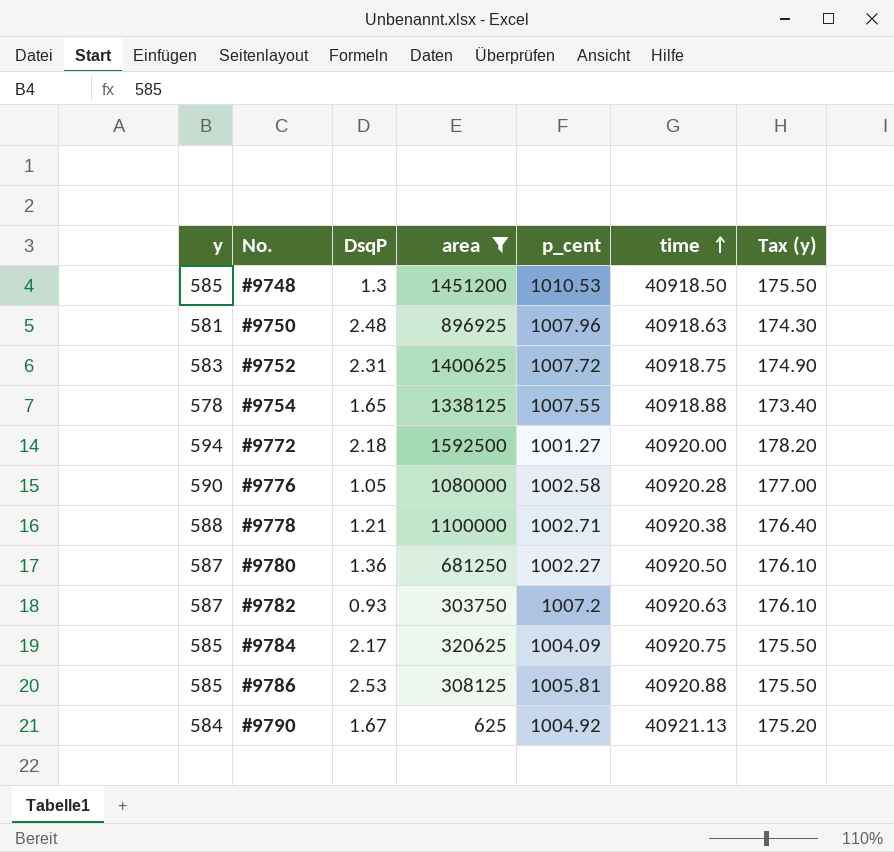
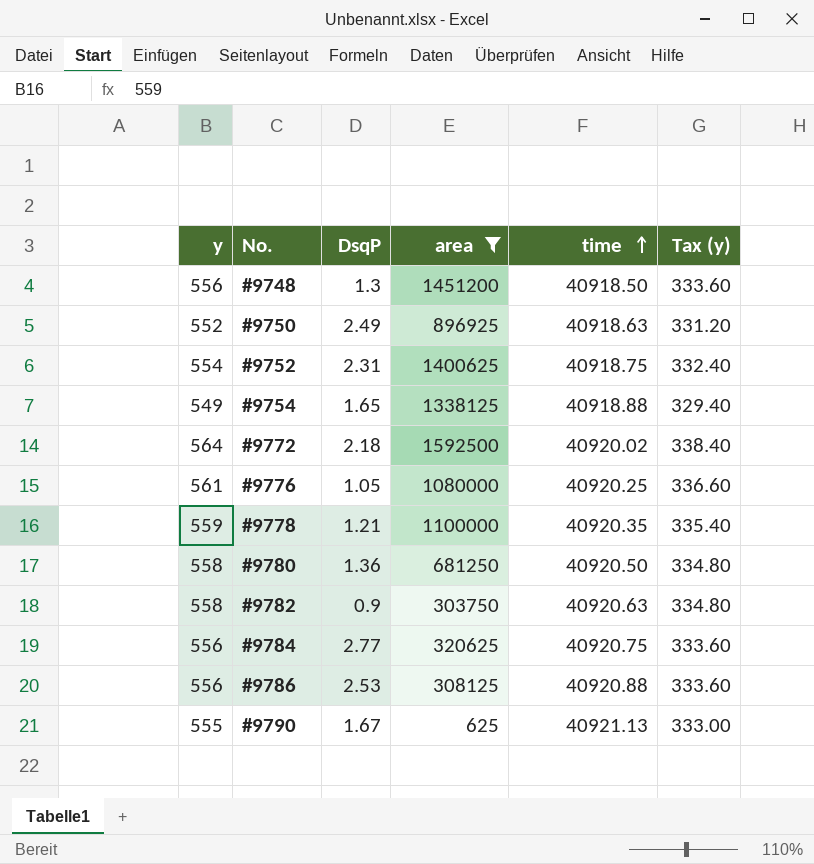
column p_cent | position: 5 -> none
column Tax (y) | formula: [y] * 0.3 -> [y] * 0.6
#9748 | y: 585 -> 556
#9750 | y: 581 -> 552
#9750 | DsqP: 2.48 -> 2.49
#9752 | y: 583 -> 554
#9754 | y: 578 -> 549
#9772 | y: 594 -> 564
#9772 | time: 40920.00 -> 40920.02
#9776 | y: 590 -> 561
#9776 | time: 40920.28 -> 40920.25
#9778 | y: 588 -> 559
#9778 | time: 40920.38 -> 40920.35
#9780 | y: 587 -> 558
#9782 | y: 587 -> 558
#9782 | DsqP: 0.93 -> 0.9
#9784 | y: 585 -> 556
#9784 | DsqP: 2.17 -> 2.77
#9786 | y: 585 -> 556
#9790 | y: 584 -> 555

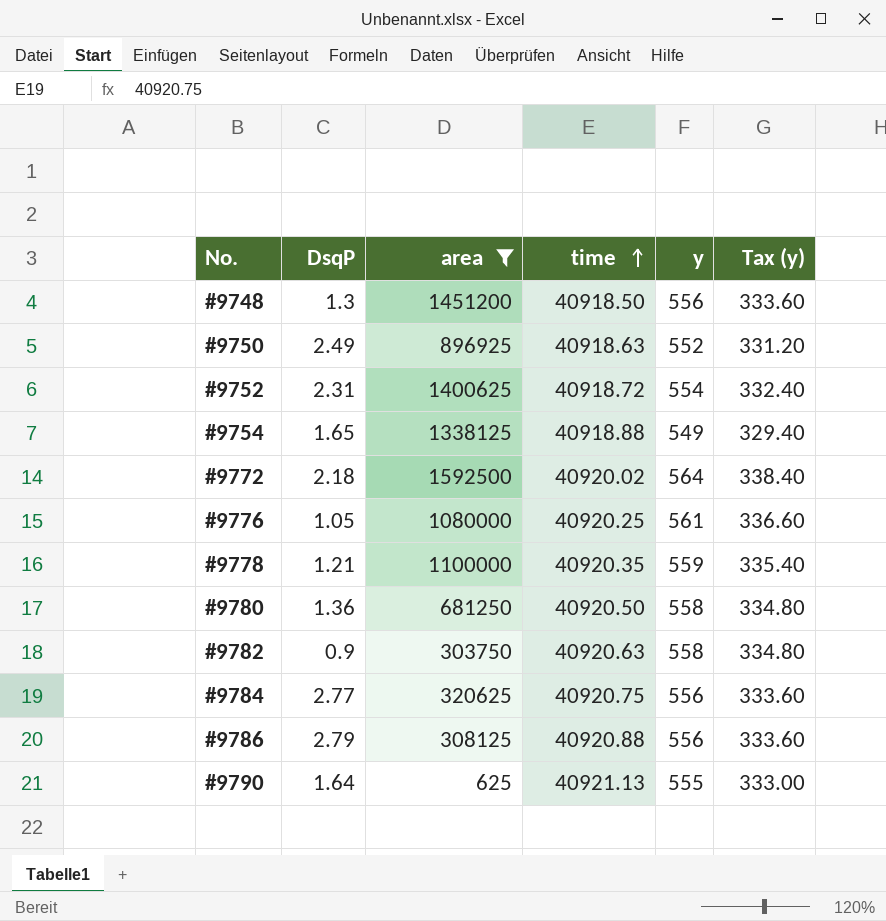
column y | position: 1 -> 5
#9752 | time: 40918.75 -> 40918.72
#9786 | DsqP: 2.53 -> 2.79
#9790 | DsqP: 1.67 -> 1.64

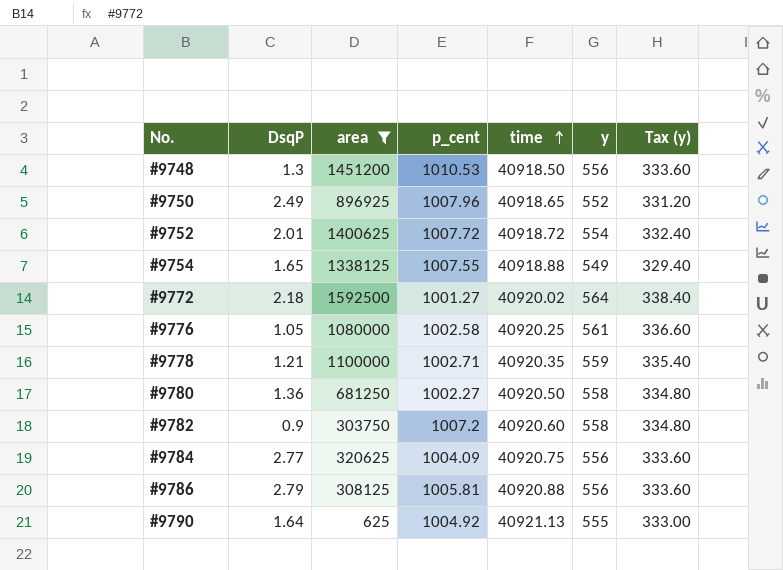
column p_cent | position: none -> 4
#9750 | time: 40918.63 -> 40918.65
#9752 | DsqP: 2.31 -> 2.01
#9782 | time: 40920.63 -> 40920.60

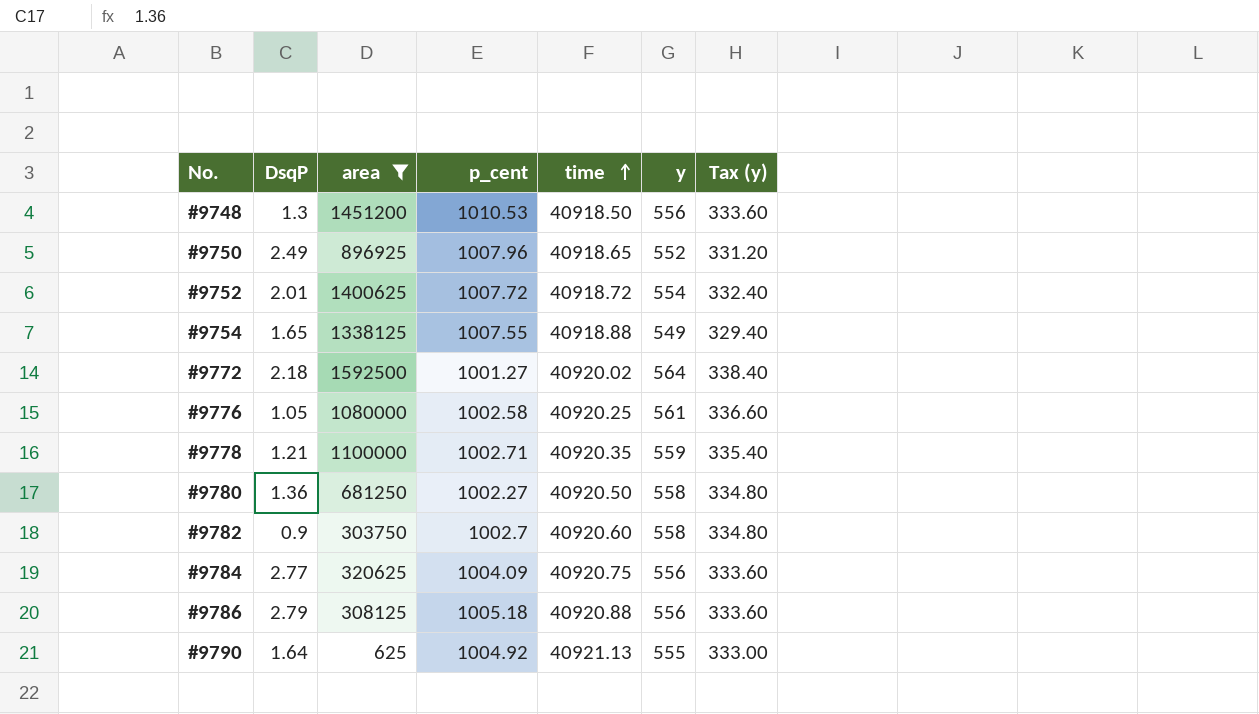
#9782 | p_cent: 1007.2 -> 1002.7
#9786 | p_cent: 1005.81 -> 1005.18

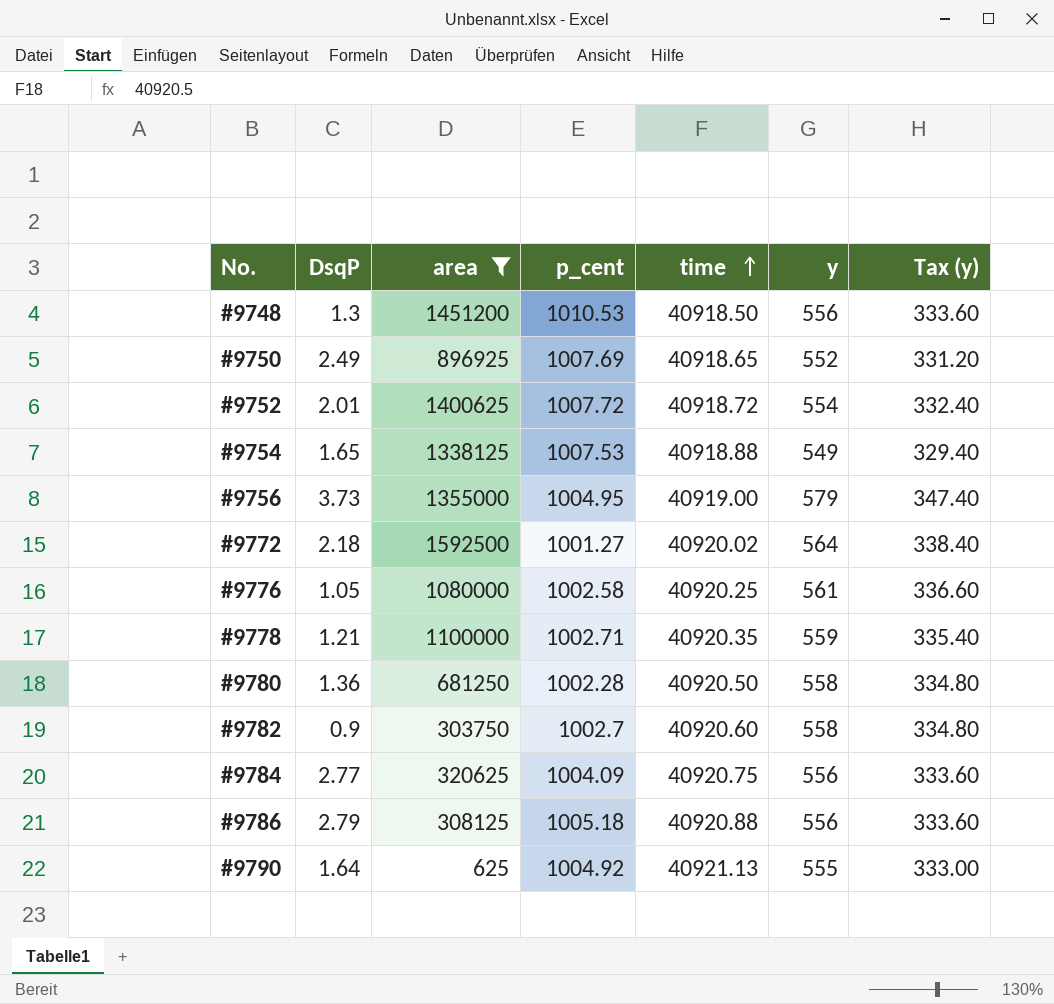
#9750 | p_cent: 1007.96 -> 1007.69
#9754 | p_cent: 1007.55 -> 1007.53
row #9756: none -> 3.73 | 1355000 | 1004.95 | 40919.00 | 579 | 347.40
#9780 | p_cent: 1002.27 -> 1002.28

